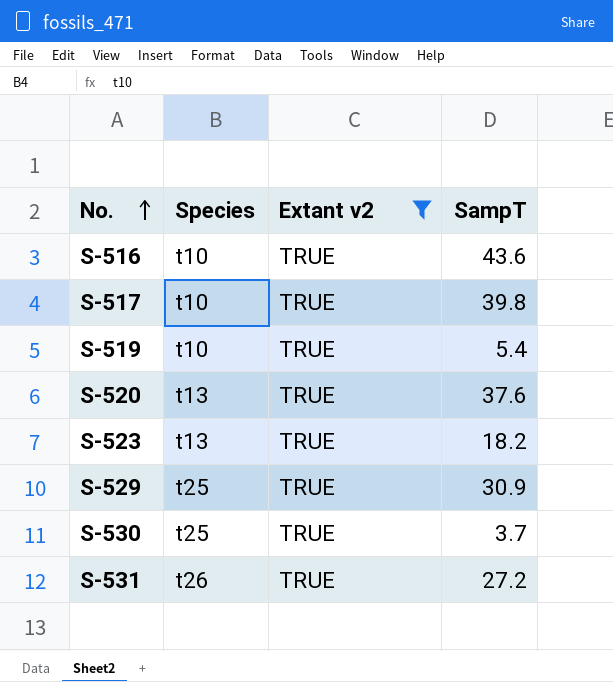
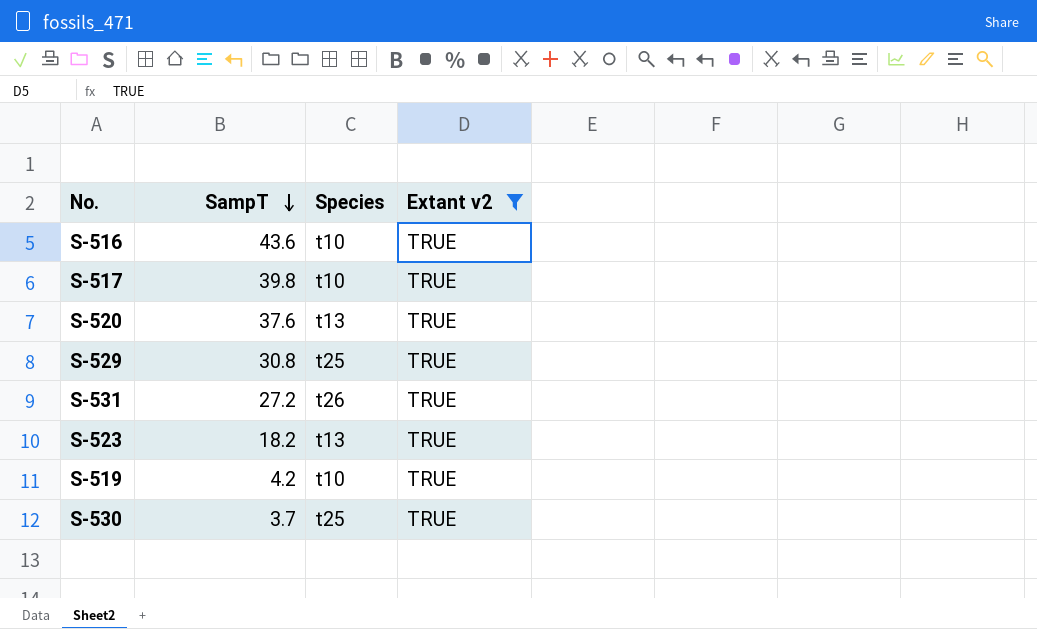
row order: No. ascending -> SampT descending
column SampT | position: 4 -> 2
S-529 | SampT: 30.9 -> 30.8
S-519 | SampT: 5.4 -> 4.2

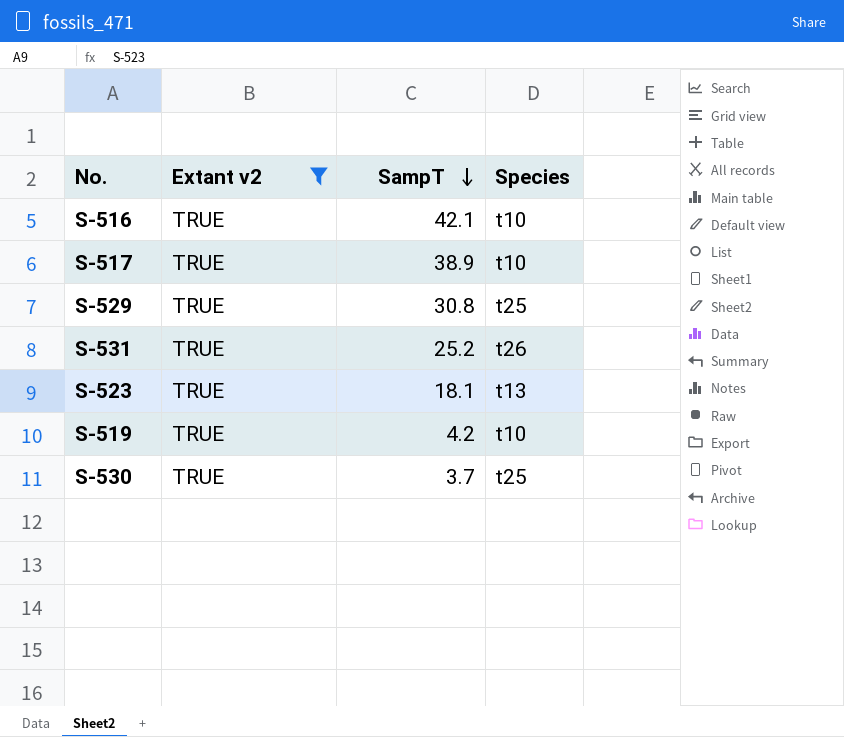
column Extant v2 | position: 4 -> 2
row S-520: 37.6 | t13 | TRUE -> none
S-516 | SampT: 43.6 -> 42.1
S-517 | SampT: 39.8 -> 38.9
S-531 | SampT: 27.2 -> 25.2
S-523 | SampT: 18.2 -> 18.1

